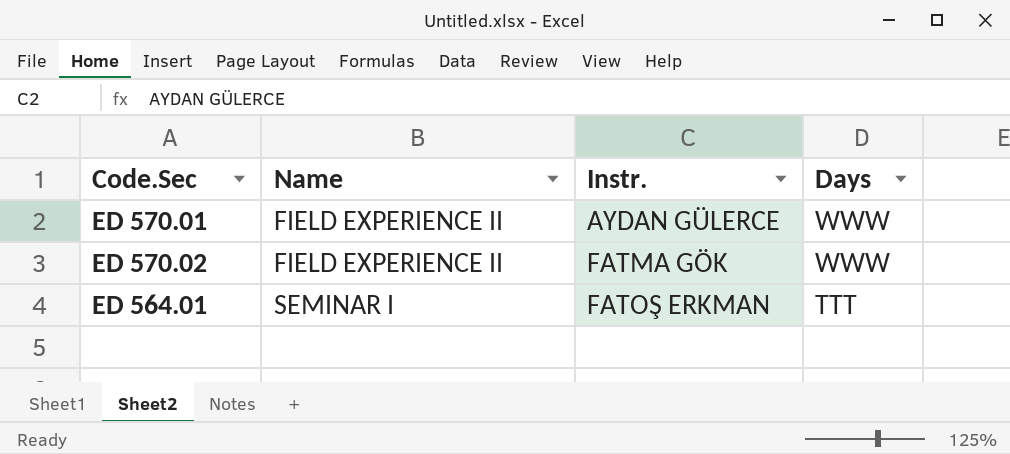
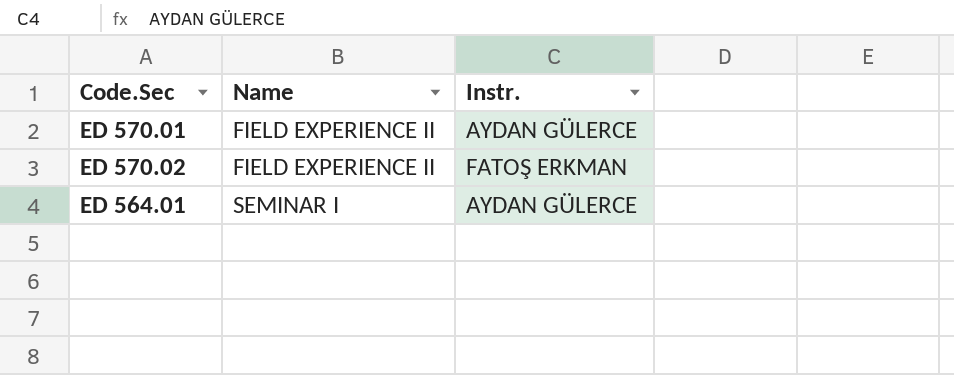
column Days | position: 4 -> none
ED 570.02 | Instr.: FATMA GÖK -> FATOŞ ERKMAN
ED 564.01 | Instr.: FATOŞ ERKMAN -> AYDAN GÜLERCE

